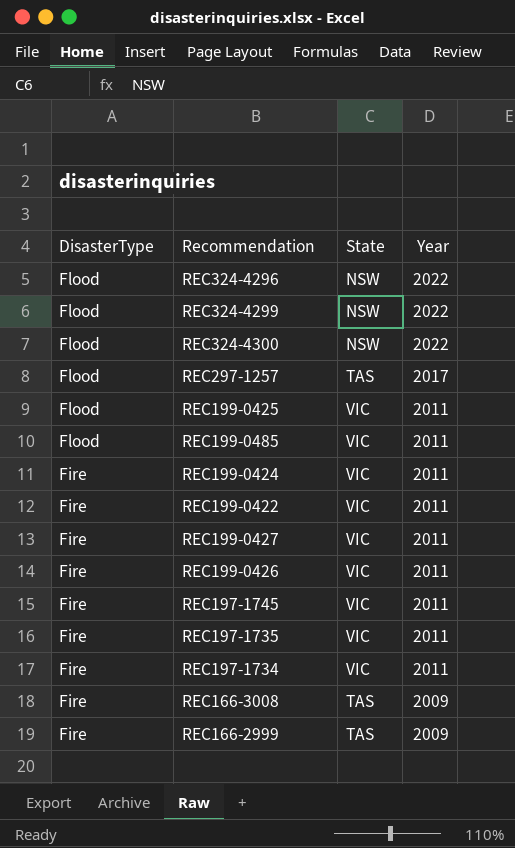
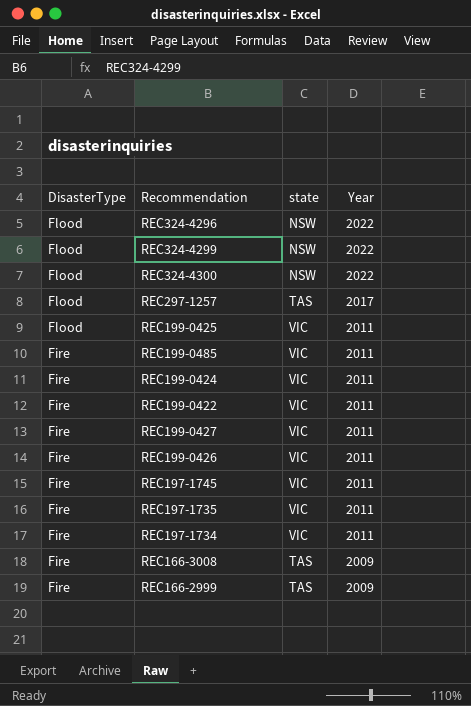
column name: State -> state
REC199-0485 | DisasterType: Flood -> Fire

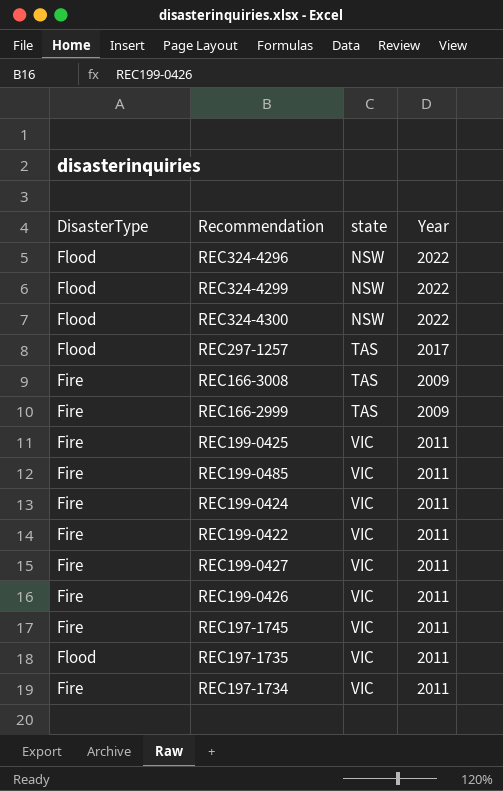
row order: DisasterType descending -> state ascending
REC199-0425 | DisasterType: Flood -> Fire
REC197-1735 | DisasterType: Fire -> Flood

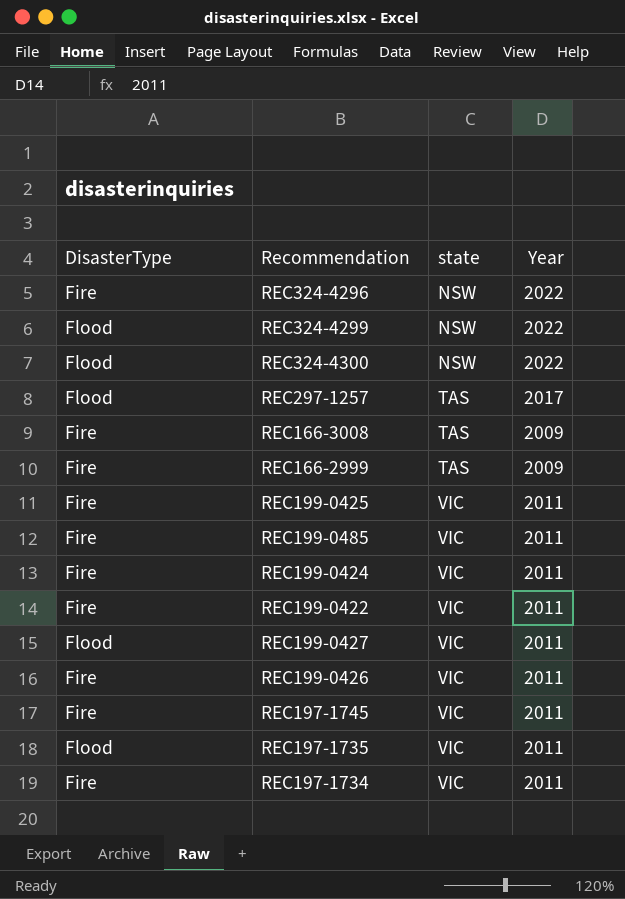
REC324-4296 | DisasterType: Flood -> Fire
REC199-0427 | DisasterType: Fire -> Flood

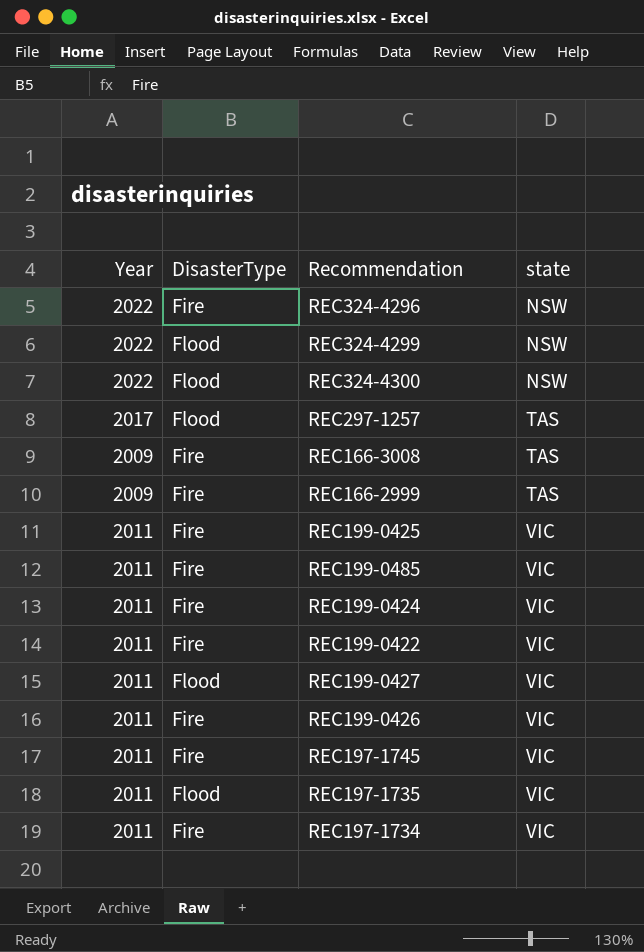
column Year | position: 4 -> 1

